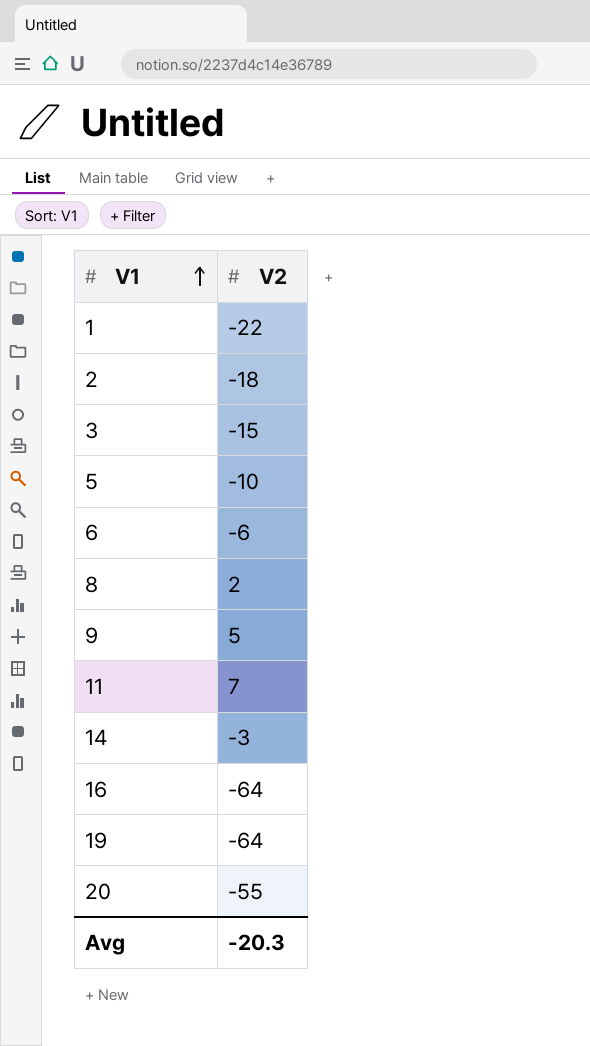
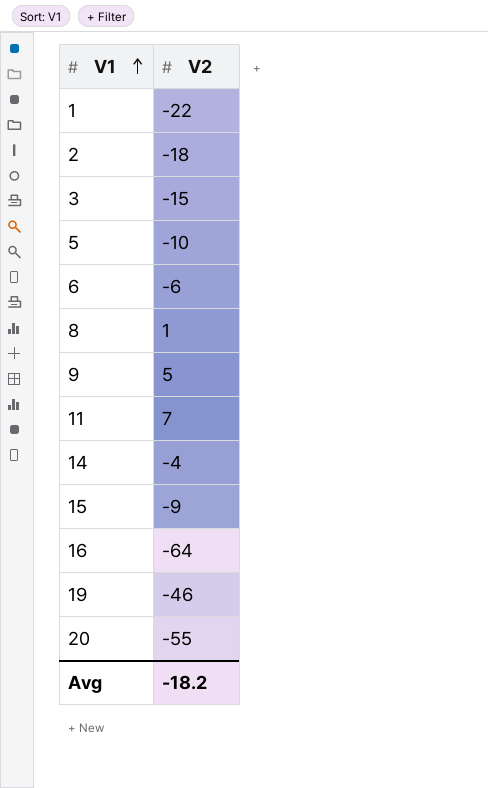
8 | V2: 2 -> 1
14 | V2: -3 -> -4
row 15: none -> -9
19 | V2: -64 -> -46
Avg | V2: -20.3 -> -18.2

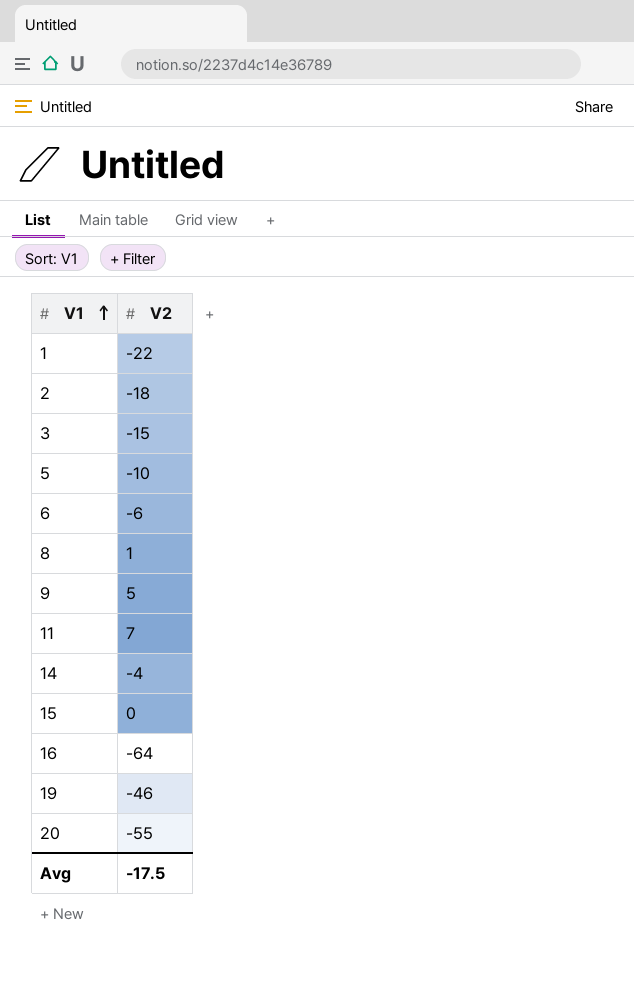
15 | V2: -9 -> 0
Avg | V2: -18.2 -> -17.5

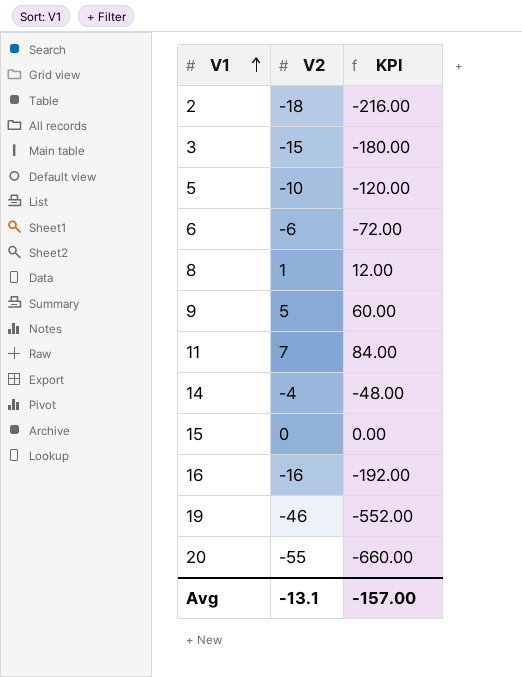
column KPI | formula: none -> [V2] * 12
row 1: -22 -> none
16 | V2: -64 -> -16
Avg | V2: -17.5 -> -13.1

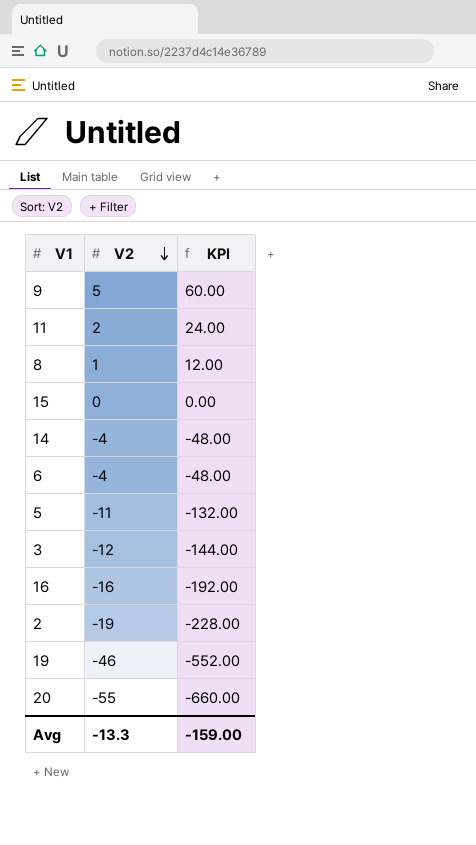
row order: V1 ascending -> V2 descending
11 | V2: 7 -> 2
11 | KPI: 84.00 -> 24.00
6 | V2: -6 -> -4
6 | KPI: -72.00 -> -48.00
5 | V2: -10 -> -11
5 | KPI: -120.00 -> -132.00
3 | V2: -15 -> -12
3 | KPI: -180.00 -> -144.00
2 | V2: -18 -> -19
2 | KPI: -216.00 -> -228.00
Avg | V2: -13.1 -> -13.3
Avg | KPI: -157.00 -> -159.00

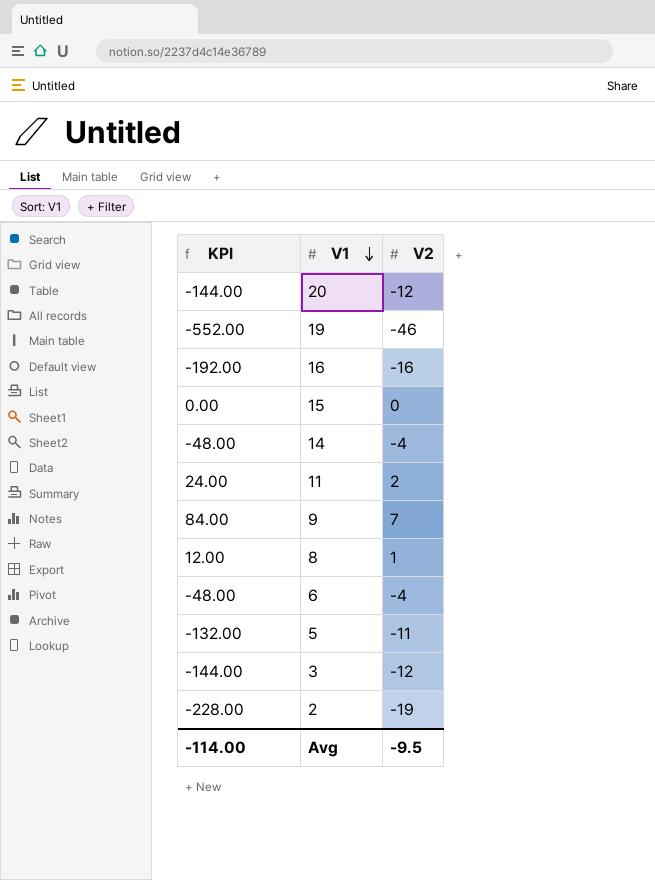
row order: V2 descending -> V1 descending
column KPI | position: 3 -> 1
20 | KPI: -660.00 -> -144.00
20 | V2: -55 -> -12
9 | KPI: 60.00 -> 84.00
9 | V2: 5 -> 7
Avg | KPI: -159.00 -> -114.00
Avg | V2: -13.3 -> -9.5

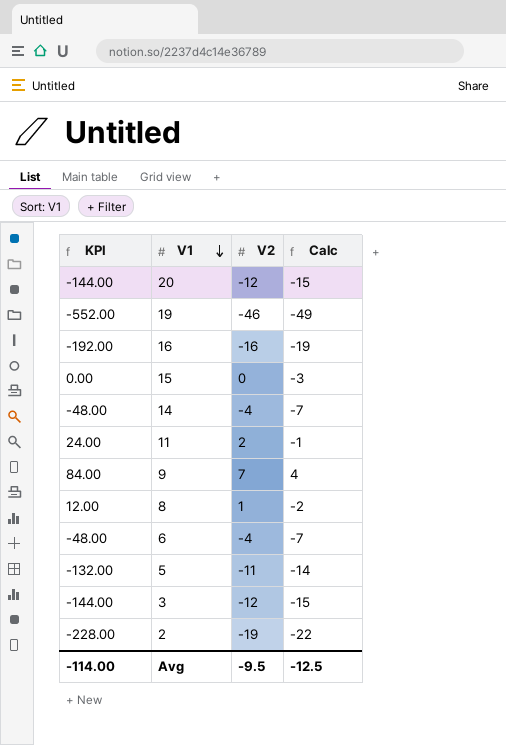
column Calc | formula: none -> [V2] - 3

